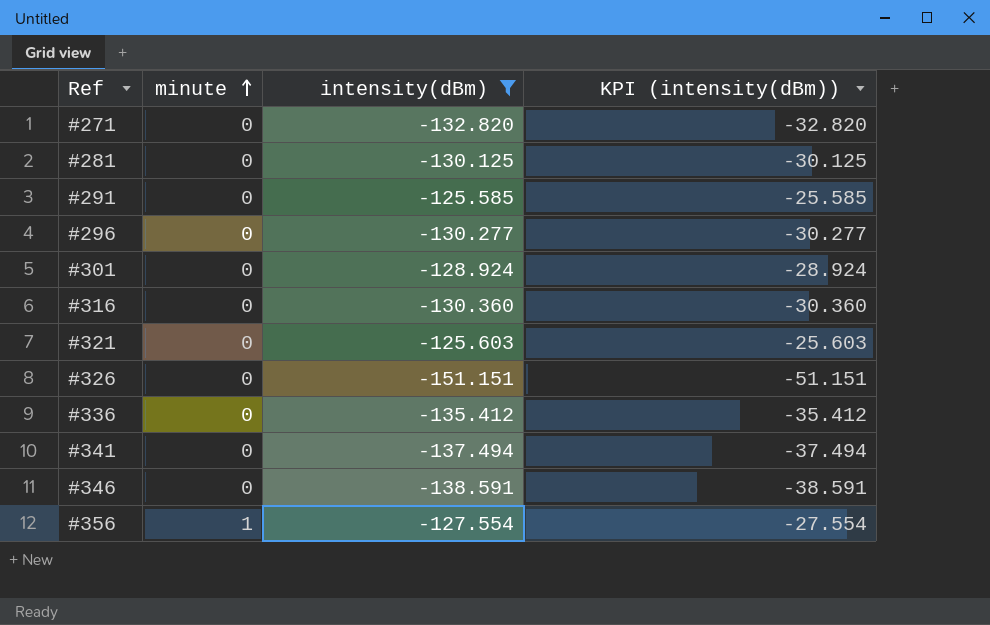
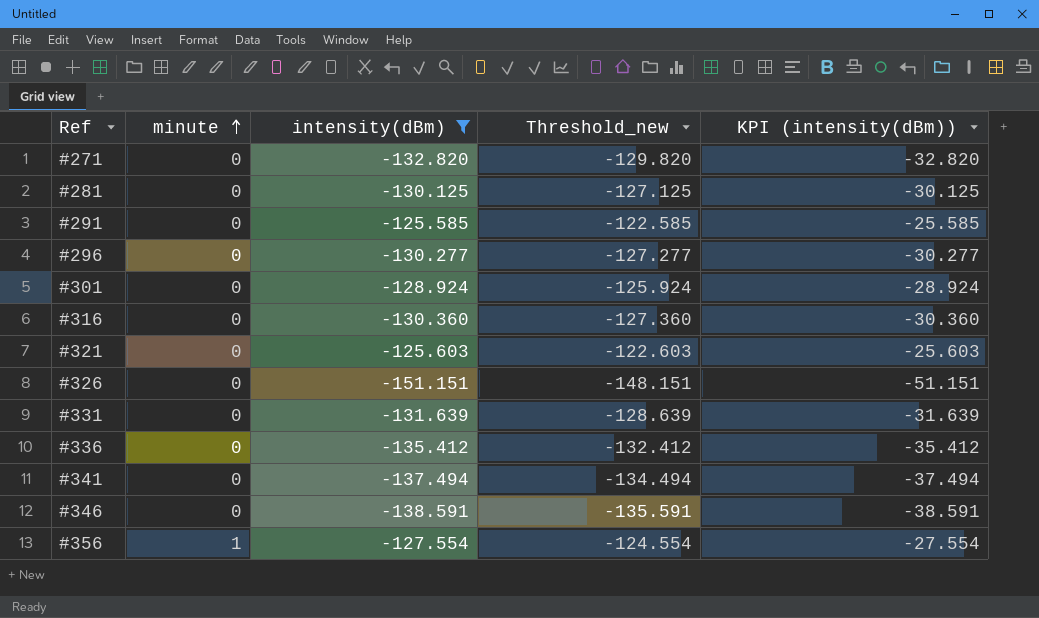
column Threshold_new | formula: none -> [intensity(dBm)] + 3
row #331: none -> 0 | -131.639 | -128.639 | -31.639

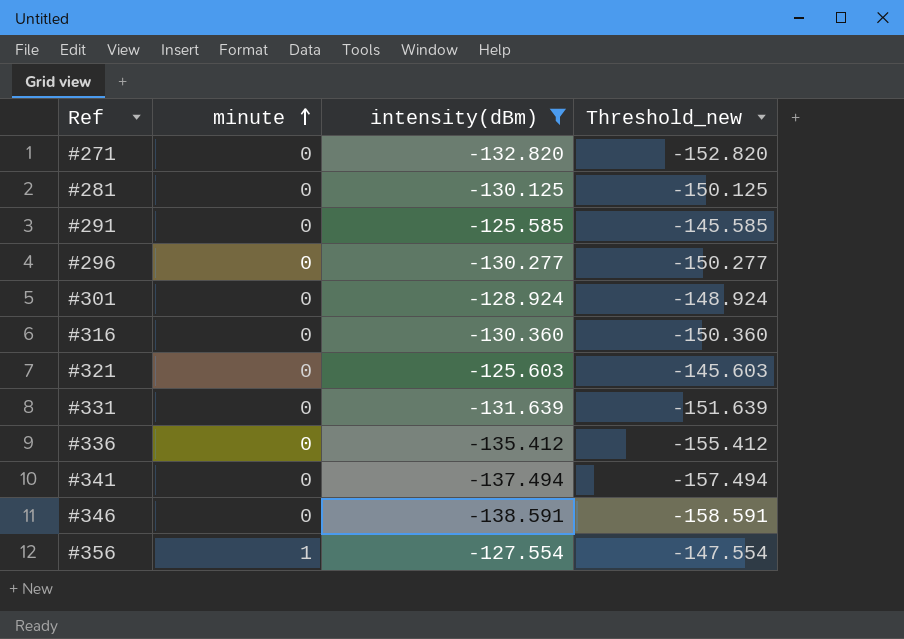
column KPI (intensity(dBm)) | formula: [intensity(dBm)] + 100 -> none
column Threshold_new | formula: [intensity(dBm)] + 3 -> [intensity(dBm)] - 20
row #326: 0 | -151.151 | -148.151 | -51.151 -> none

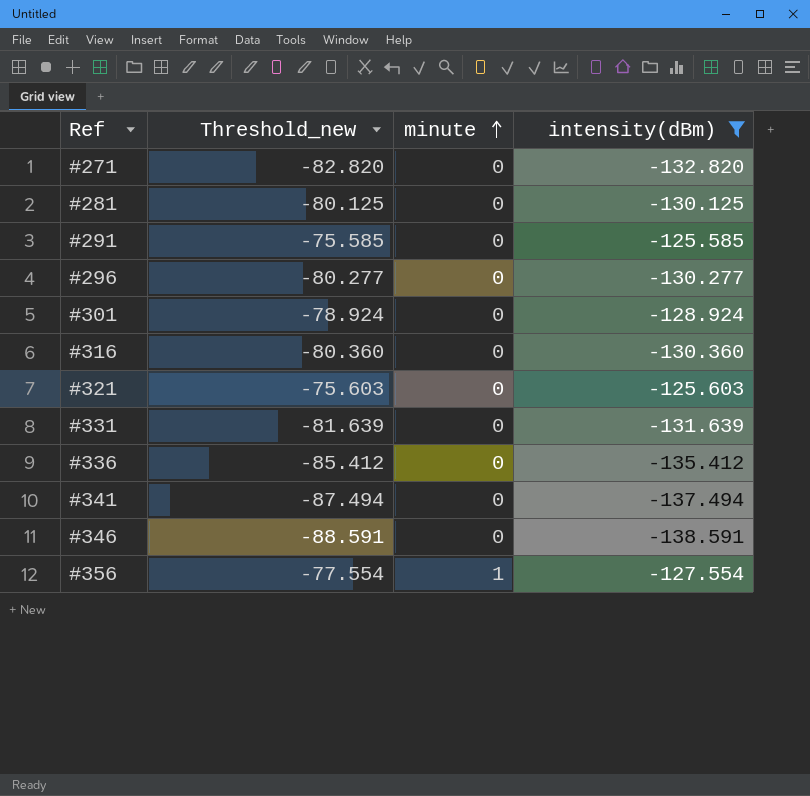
column Threshold_new | formula: [intensity(dBm)] - 20 -> [intensity(dBm)] + 50
column Threshold_new | position: 4 -> 2

